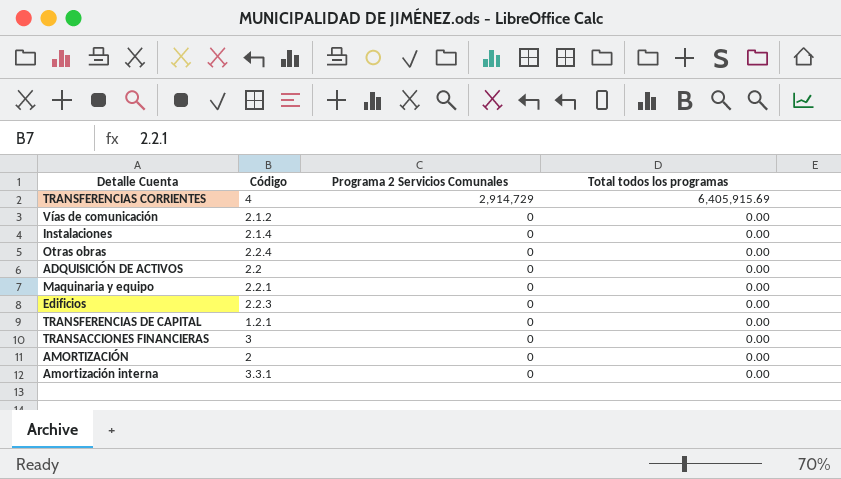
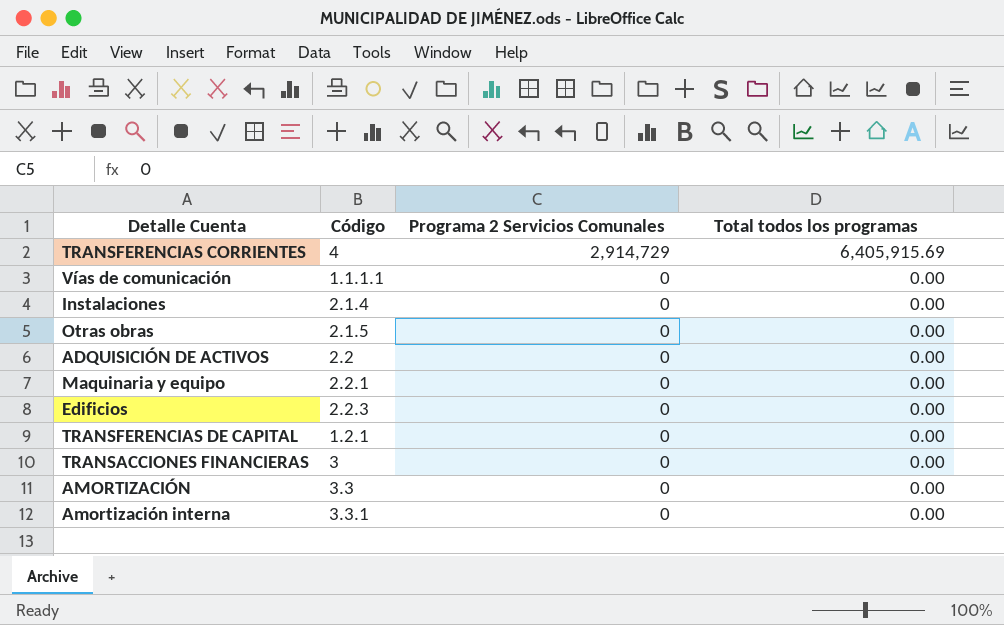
Vías de comunicación | Código: 2.1.2 -> 1.1.1.1
Otras obras | Código: 2.2.4 -> 2.1.5
AMORTIZACIÓN | Código: 2 -> 3.3

